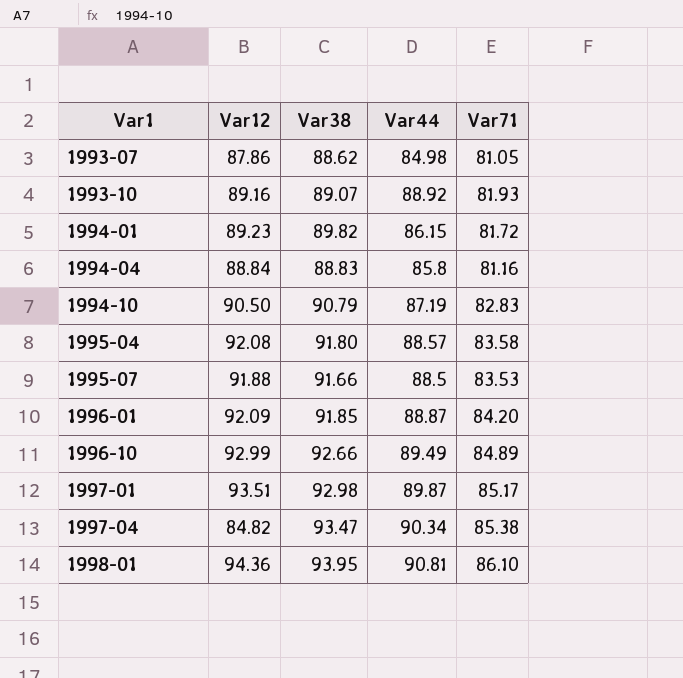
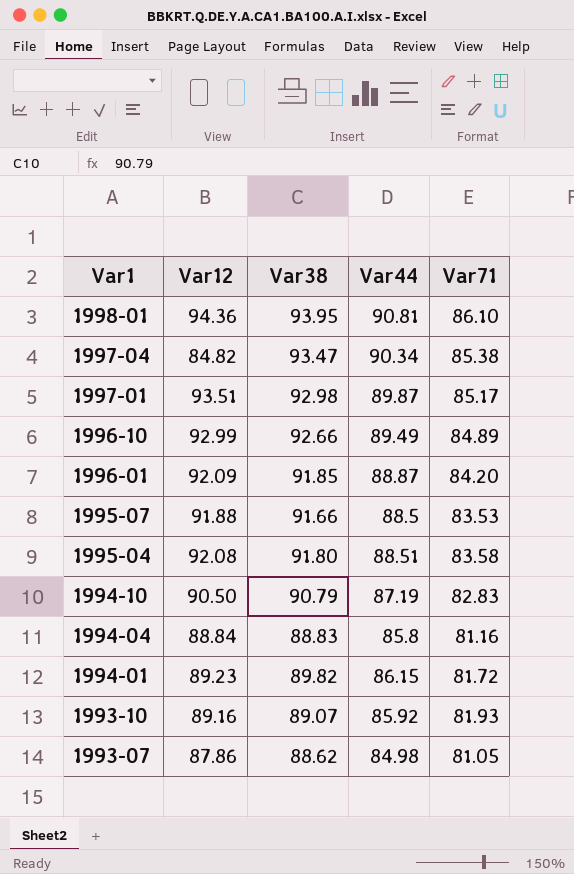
row order: Var1 ascending -> Var1 descending
1995-04 | Var44: 88.57 -> 88.51
1993-10 | Var44: 88.92 -> 85.92

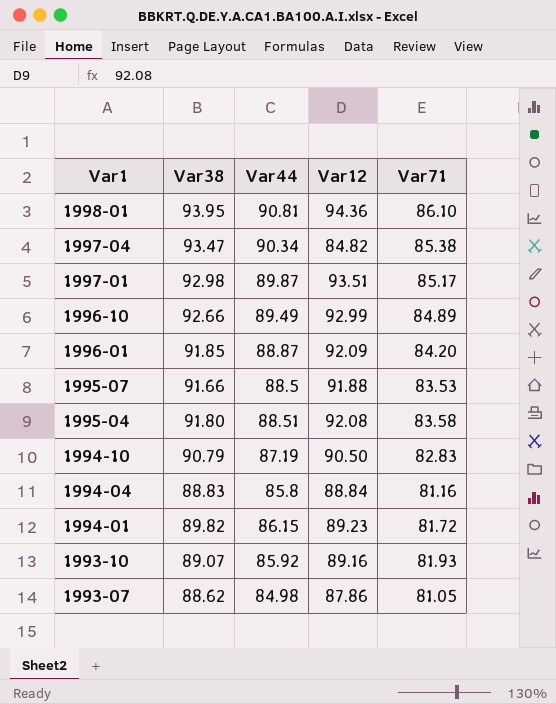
column Var12 | position: 2 -> 4

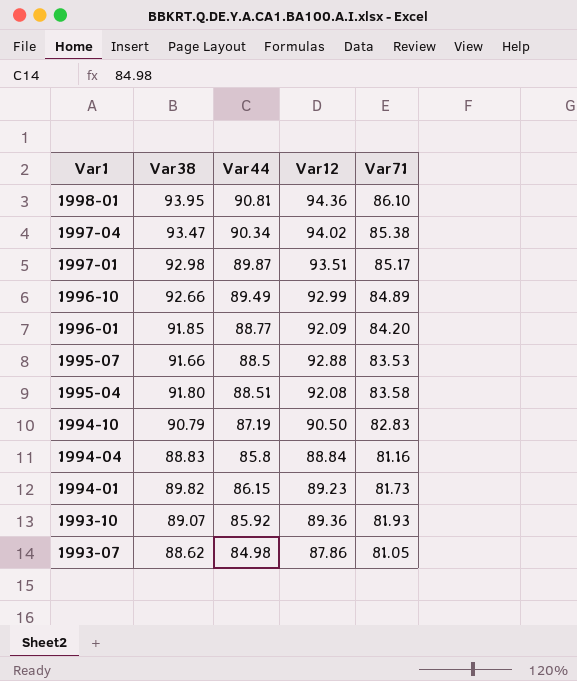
1997-04 | Var12: 84.82 -> 94.02
1996-01 | Var44: 88.87 -> 88.77
1995-07 | Var12: 91.88 -> 92.88
1994-01 | Var71: 81.72 -> 81.73
1993-10 | Var12: 89.16 -> 89.36

